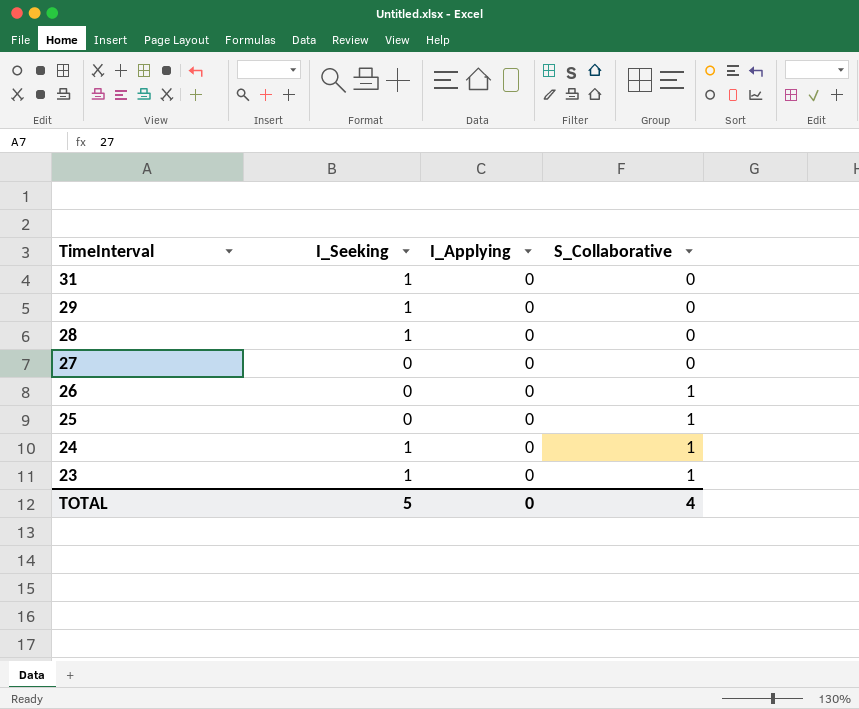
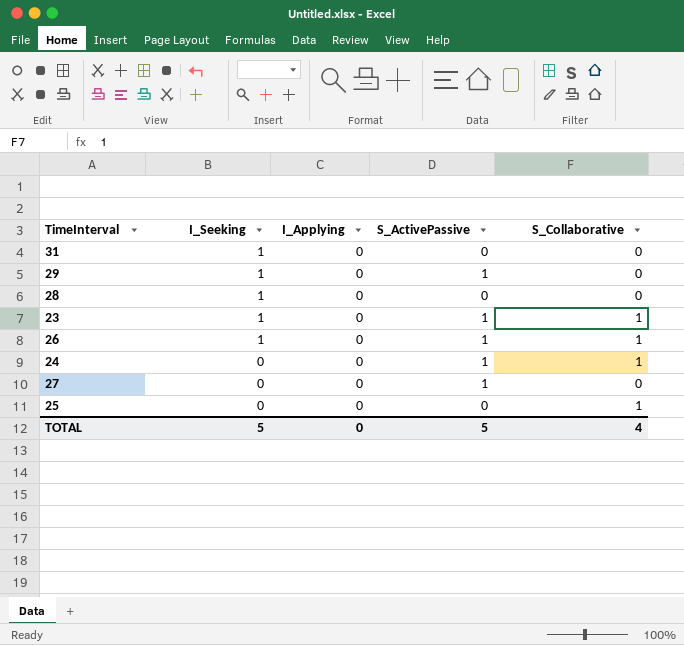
row order: TimeInterval descending -> I_Seeking descending
column S_ActivePassive | position: none -> 4
26 | I_Seeking: 0 -> 1
24 | I_Seeking: 1 -> 0

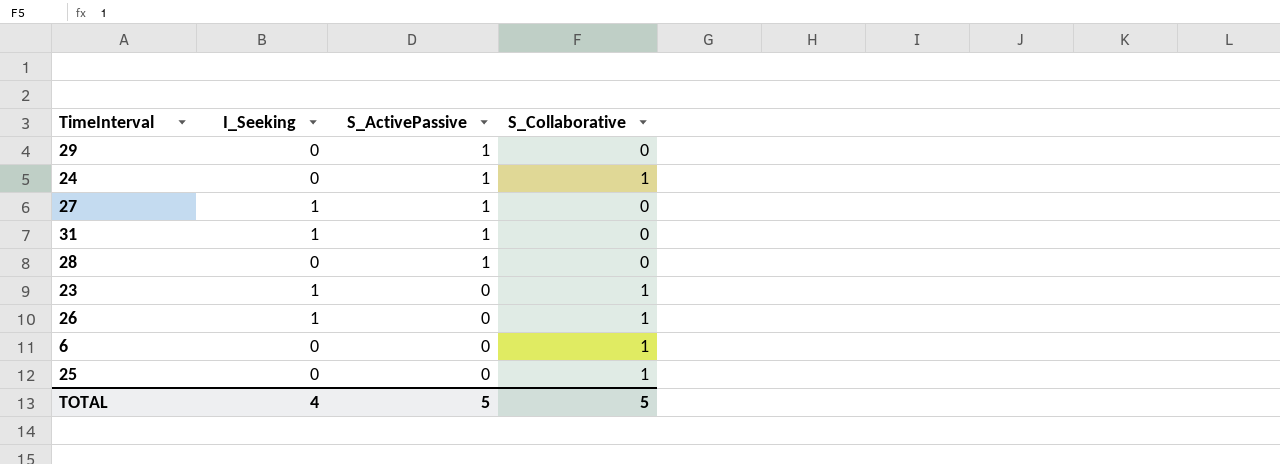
row order: I_Seeking descending -> S_ActivePassive descending
column I_Applying | position: 3 -> none
29 | I_Seeking: 1 -> 0
27 | I_Seeking: 0 -> 1
31 | S_ActivePassive: 0 -> 1
28 | I_Seeking: 1 -> 0
28 | S_ActivePassive: 0 -> 1
23 | S_ActivePassive: 1 -> 0
26 | S_ActivePassive: 1 -> 0
row 6: none -> 0 | 0 | 1
TOTAL | I_Seeking: 5 -> 4
TOTAL | S_Collaborative: 4 -> 5

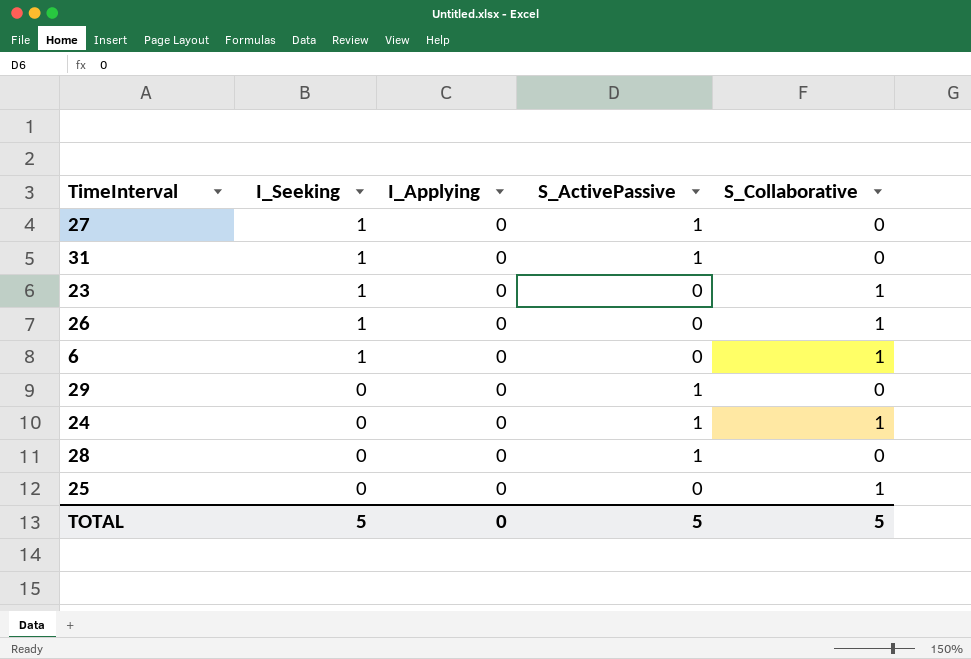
row order: S_ActivePassive descending -> I_Seeking descending
column I_Applying | position: none -> 3
6 | I_Seeking: 0 -> 1
TOTAL | I_Seeking: 4 -> 5

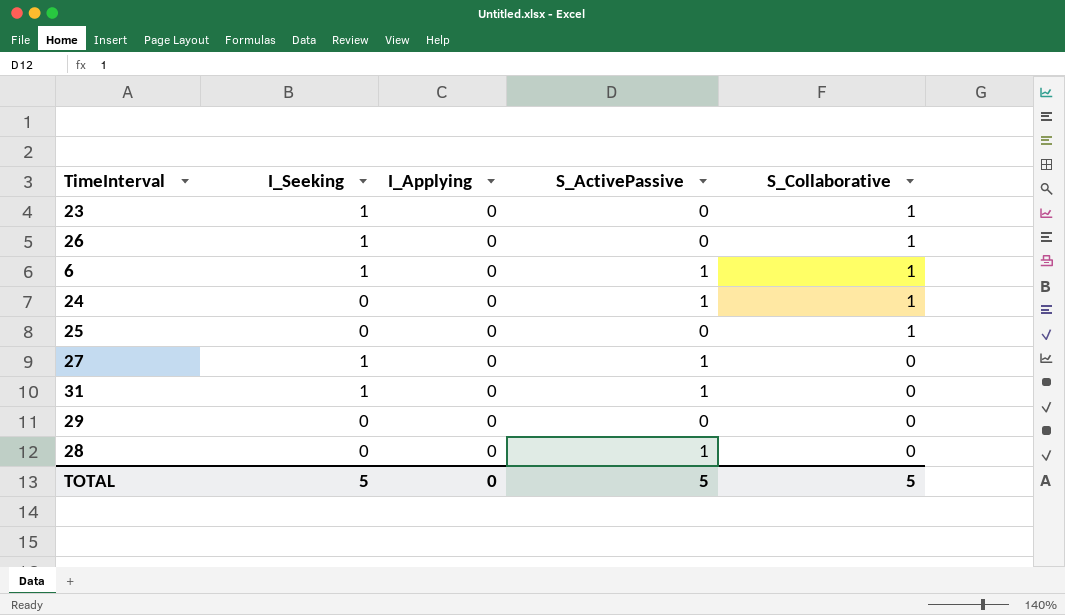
row order: I_Seeking descending -> S_Collaborative descending
6 | S_ActivePassive: 0 -> 1
29 | S_ActivePassive: 1 -> 0

